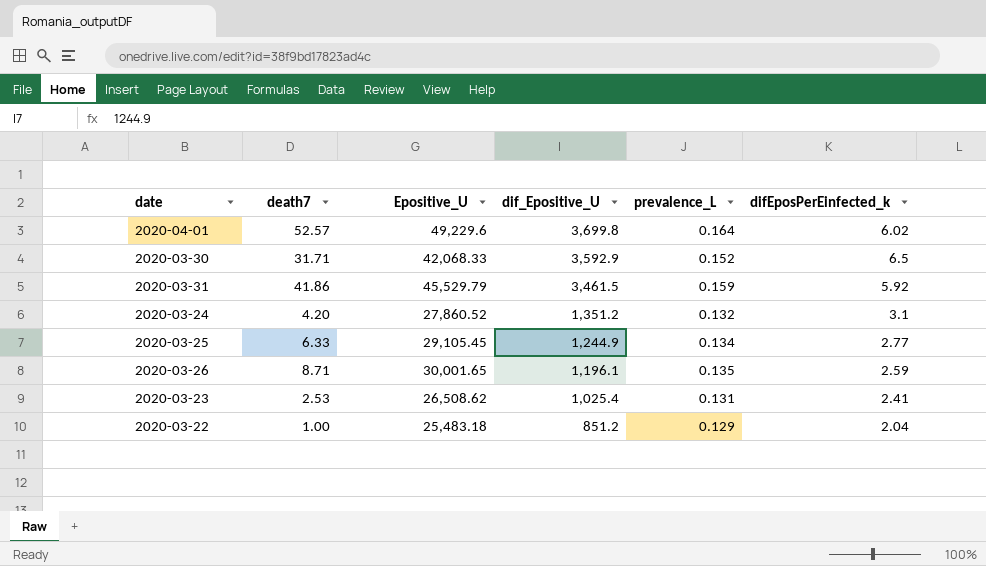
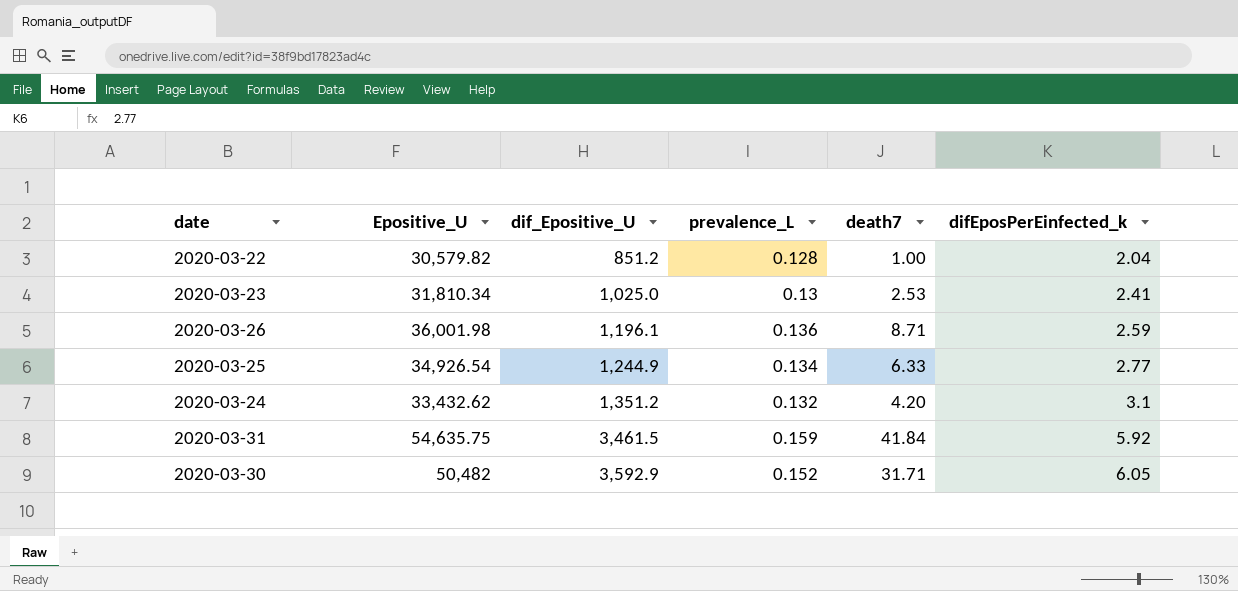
row order: dif_Epositive_U descending -> dif_Epositive_U ascending
column death7 | position: 2 -> 5
row 2020-04-01: 52.57 | 49,229.6 | 3,699.8 | 0.164 | 6.02 -> none
2020-03-22 | Epositive_U: 25,483.18 -> 30,579.82
2020-03-22 | prevalence_L: 0.129 -> 0.128
2020-03-23 | Epositive_U: 26,508.62 -> 31,810.34
2020-03-23 | dif_Epositive_U: 1,025.4 -> 1,025.0
2020-03-23 | prevalence_L: 0.131 -> 0.13
2020-03-26 | Epositive_U: 30,001.65 -> 36,001.98
2020-03-26 | prevalence_L: 0.135 -> 0.136
2020-03-25 | Epositive_U: 29,105.45 -> 34,926.54
2020-03-24 | Epositive_U: 27,860.52 -> 33,432.62
2020-03-31 | Epositive_U: 45,529.79 -> 54,635.75
2020-03-31 | death7: 41.86 -> 41.84
2020-03-30 | Epositive_U: 42,068.33 -> 50,482
2020-03-30 | difEposPerEinfected_k: 6.5 -> 6.05

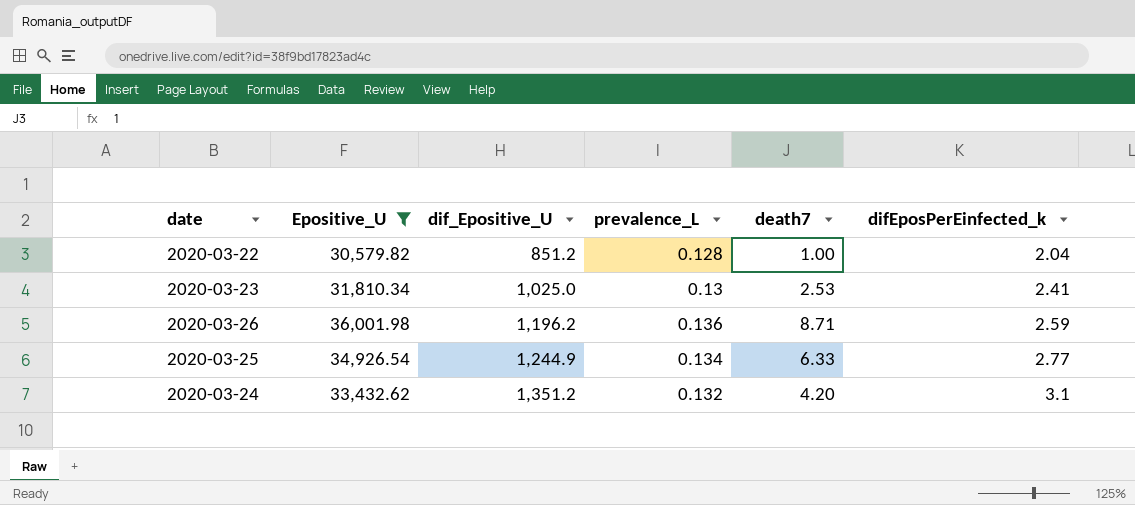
filter: none -> Epositive_U <= 36,001.98
2020-03-26 | dif_Epositive_U: 1,196.1 -> 1,196.2

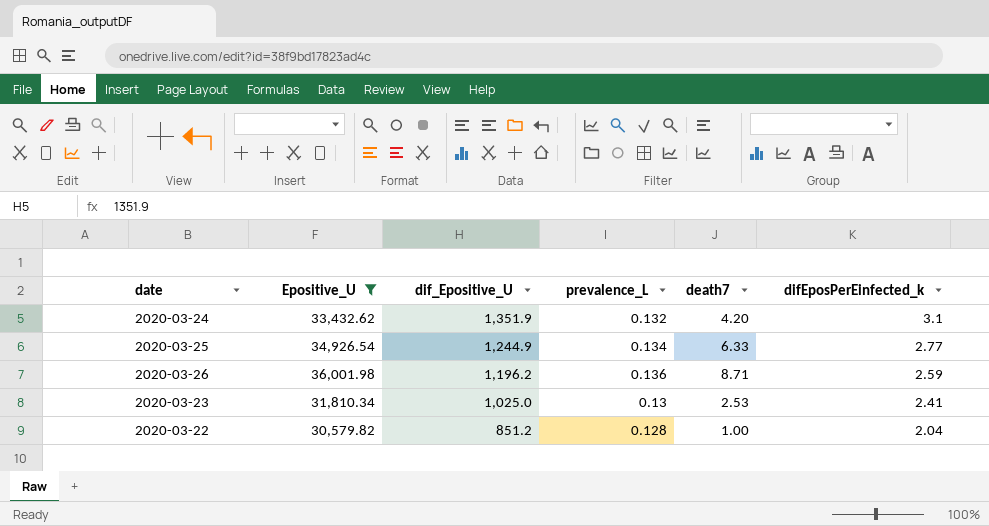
row order: dif_Epositive_U ascending -> dif_Epositive_U descending
2020-03-24 | dif_Epositive_U: 1,351.2 -> 1,351.9

